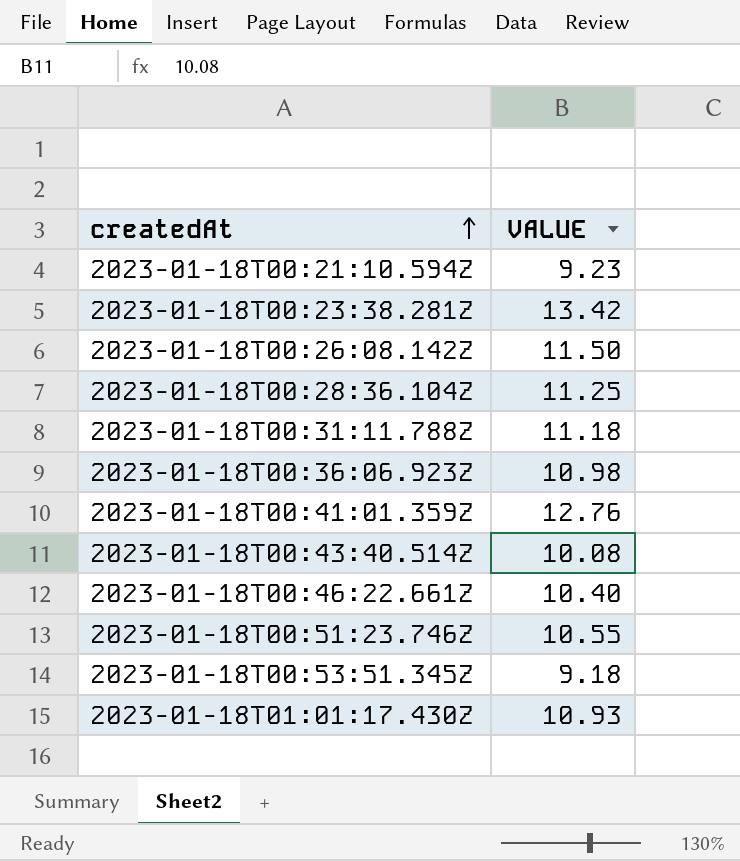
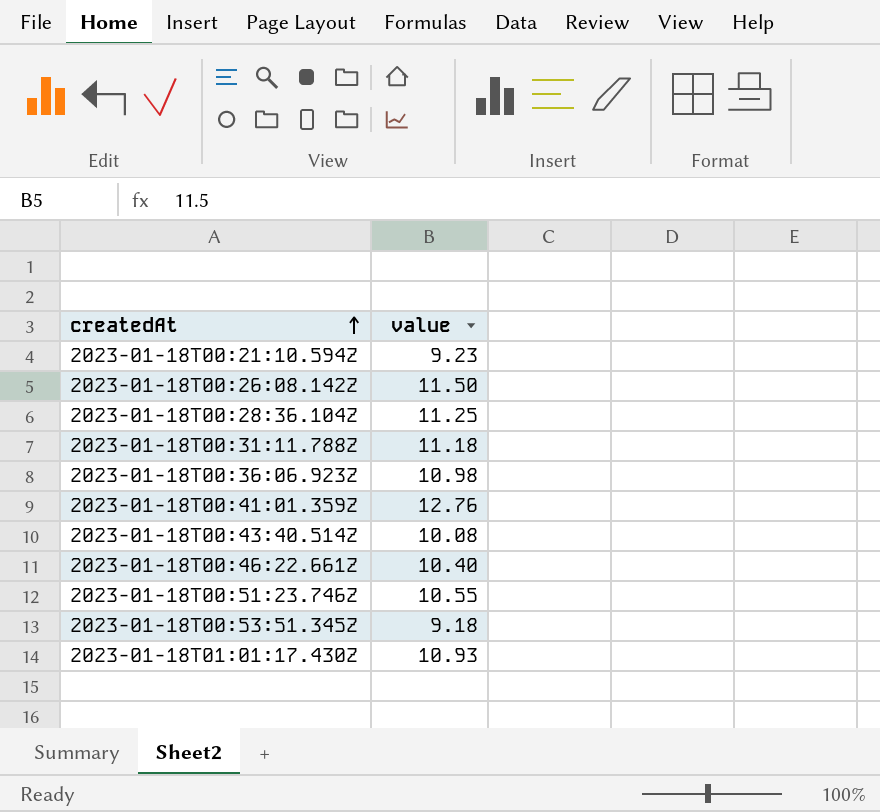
column name: VALUE -> value
row 2023-01-18T00:23:38.281Z: 13.42 -> none

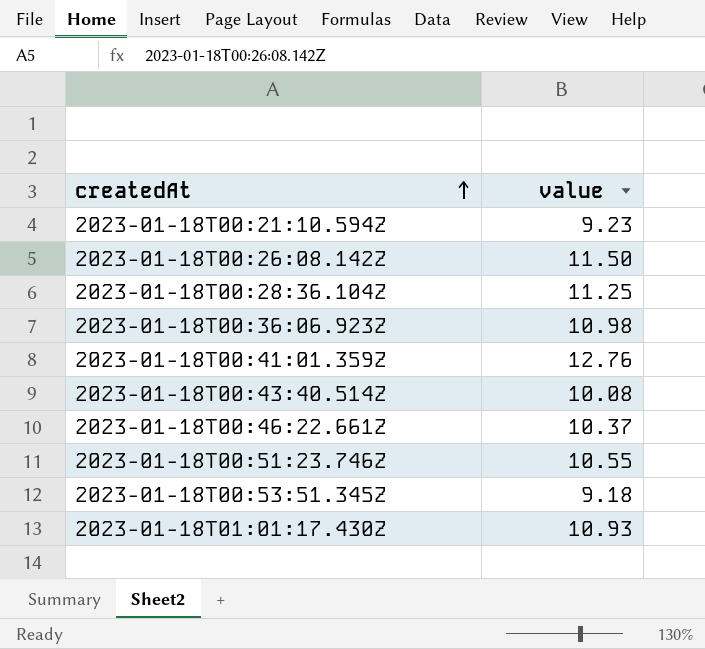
row 2023-01-18T00:31:11.788Z: 11.18 -> none
2023-01-18T00:46:22.661Z | value: 10.40 -> 10.37

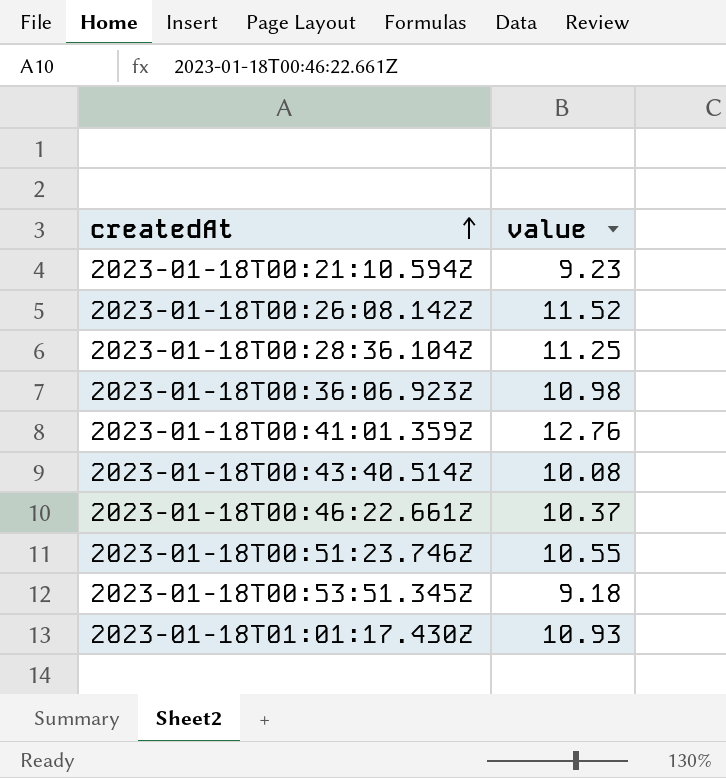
2023-01-18T00:26:08.142Z | value: 11.50 -> 11.52

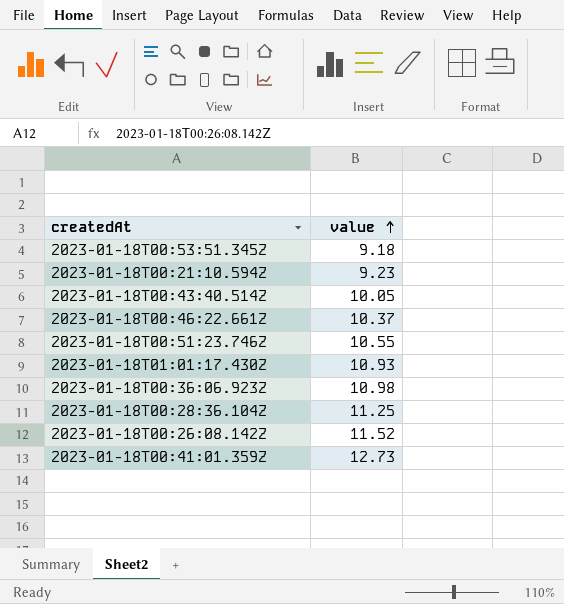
row order: createdAt ascending -> value ascending
2023-01-18T00:43:40.514Z | value: 10.08 -> 10.05
2023-01-18T00:41:01.359Z | value: 12.76 -> 12.73

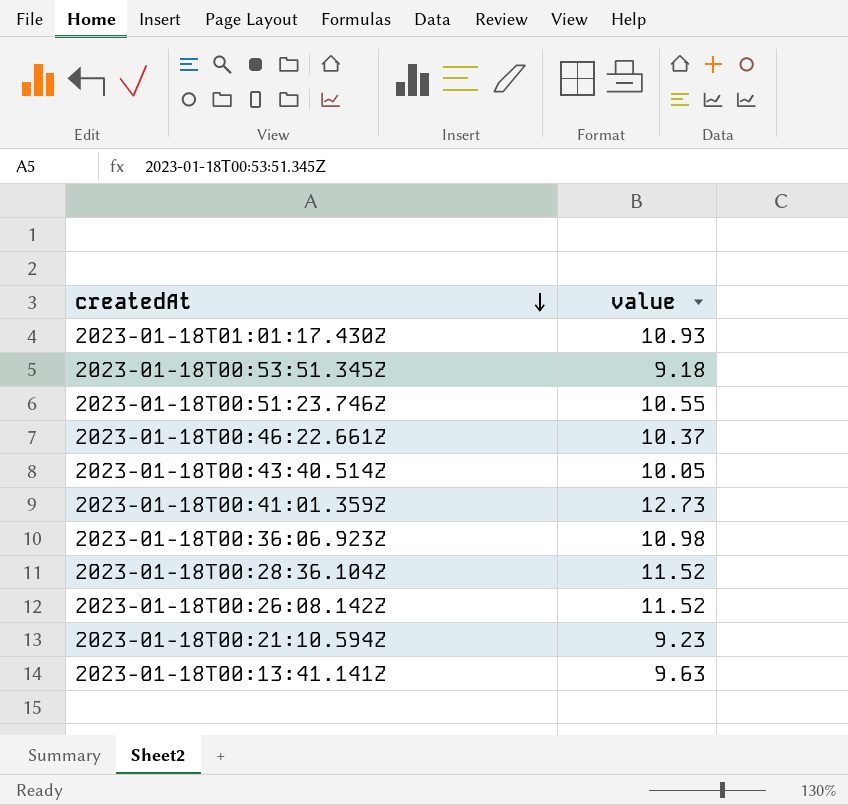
row order: value ascending -> createdAt descending
2023-01-18T00:28:36.104Z | value: 11.25 -> 11.52
row 2023-01-18T00:13:41.141Z: none -> 9.63

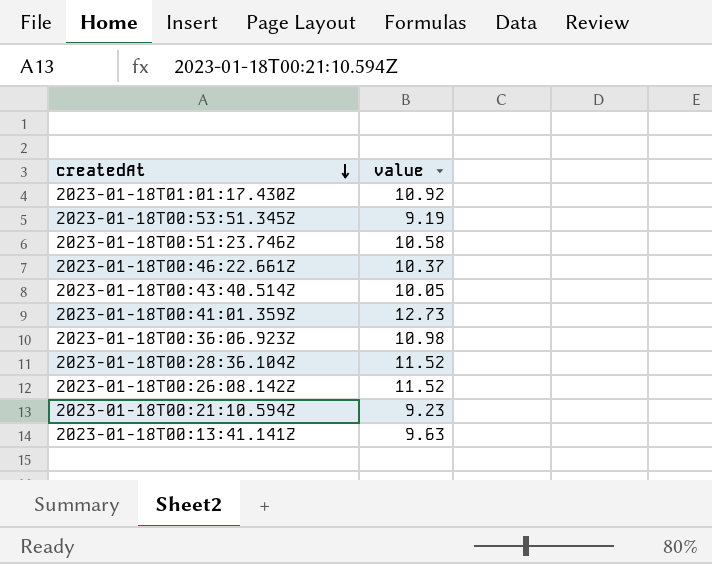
2023-01-18T01:01:17.430Z | value: 10.93 -> 10.92
2023-01-18T00:53:51.345Z | value: 9.18 -> 9.19
2023-01-18T00:51:23.746Z | value: 10.55 -> 10.58

